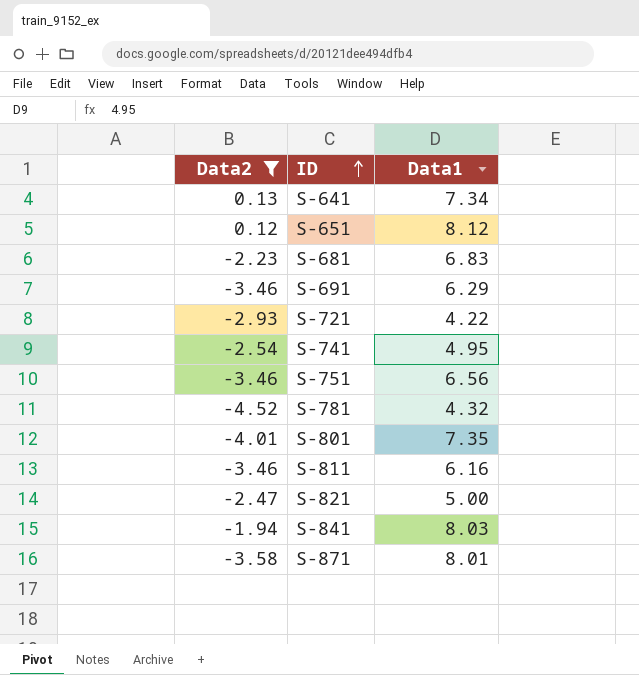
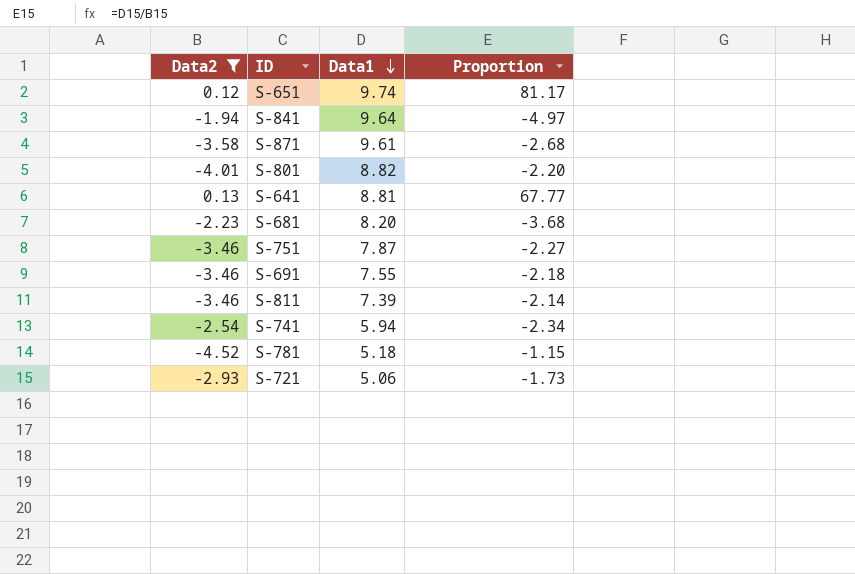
row order: ID ascending -> Data1 descending
column Proportion | formula: none -> [Data1] / [Data2]
row S-821: -2.47 | 5.00 -> none
S-651 | Data1: 8.12 -> 9.74
S-841 | Data1: 8.03 -> 9.64
S-871 | Data1: 8.01 -> 9.61
S-801 | Data1: 7.35 -> 8.82
S-641 | Data1: 7.34 -> 8.81
S-681 | Data1: 6.83 -> 8.20
S-751 | Data1: 6.56 -> 7.87
S-691 | Data1: 6.29 -> 7.55
S-811 | Data1: 6.16 -> 7.39
S-741 | Data1: 4.95 -> 5.94
S-781 | Data1: 4.32 -> 5.18
S-721 | Data1: 4.22 -> 5.06

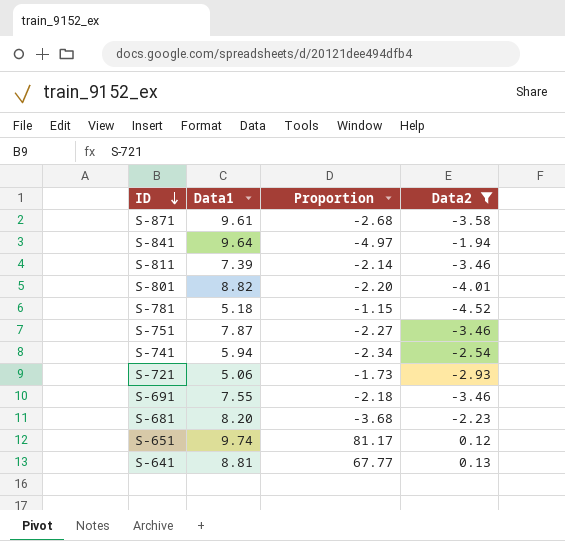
row order: Data1 descending -> ID descending
column Data2 | position: 1 -> 4

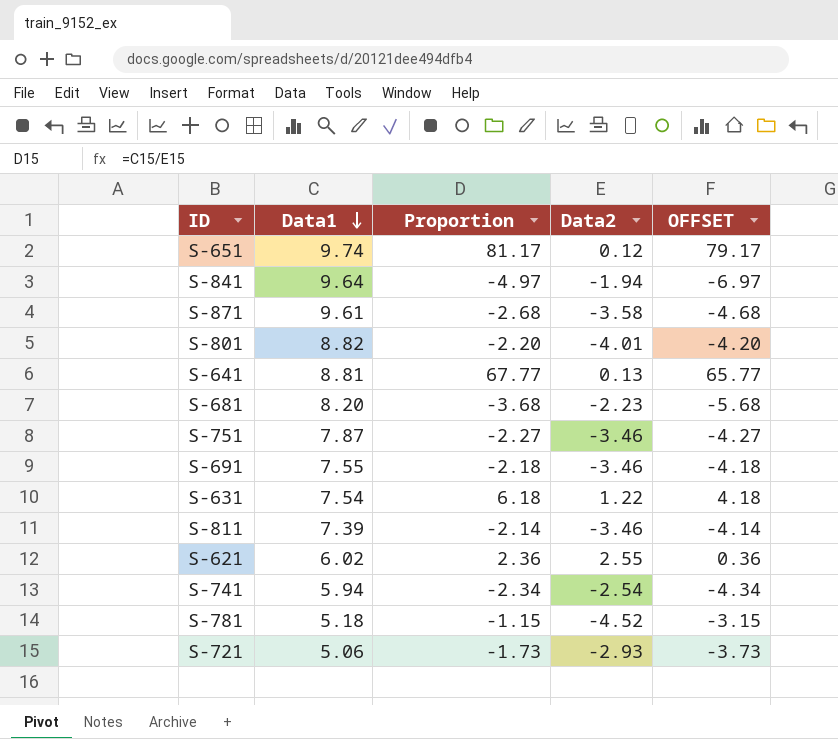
filter: Data2 <= 0.13 -> none
row order: ID descending -> Data1 descending
column OFFSET | formula: none -> [Proportion] - 2

